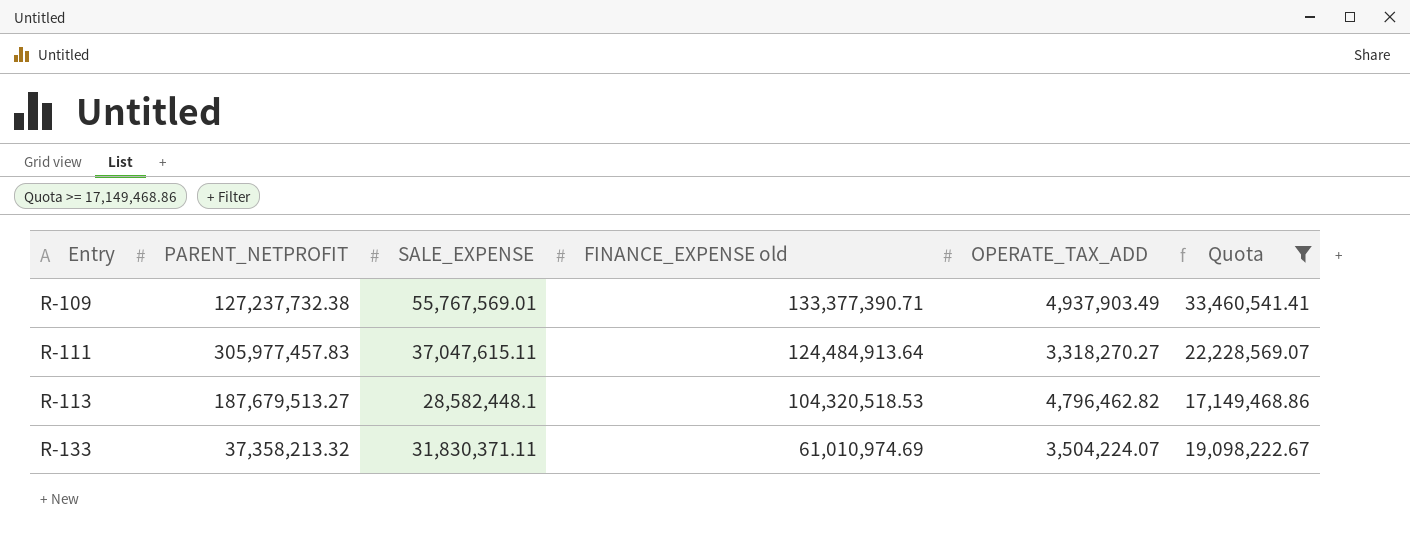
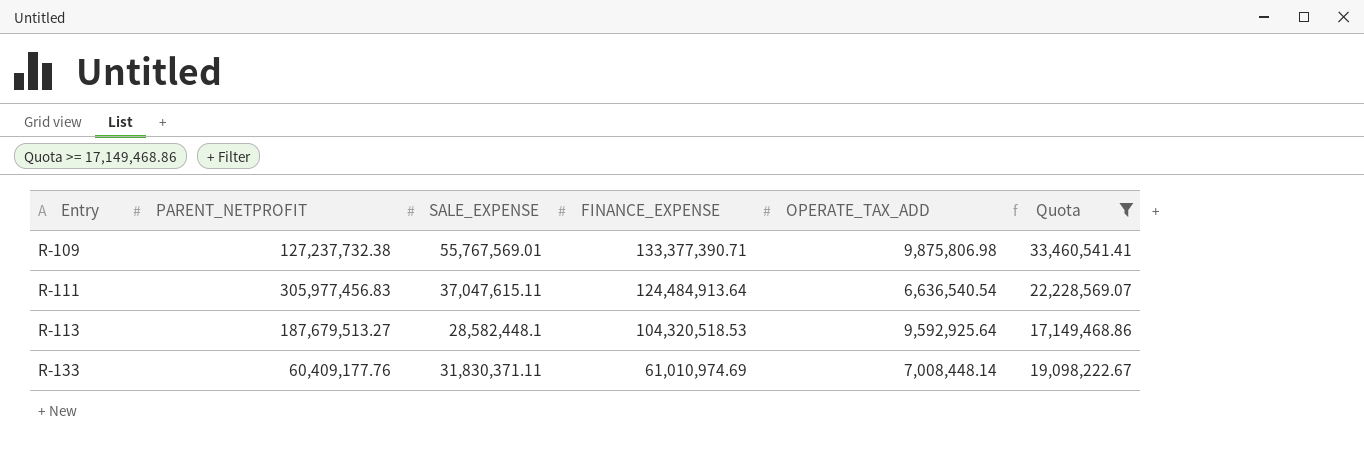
column name: FINANCE_EXPENSE old -> FINANCE_EXPENSE
R-109 | OPERATE_TAX_ADD: 4,937,903.49 -> 9,875,806.98
R-111 | PARENT_NETPROFIT: 305,977,457.83 -> 305,977,456.83
R-111 | OPERATE_TAX_ADD: 3,318,270.27 -> 6,636,540.54
R-113 | OPERATE_TAX_ADD: 4,796,462.82 -> 9,592,925.64
R-133 | PARENT_NETPROFIT: 37,358,213.32 -> 60,409,177.76
R-133 | OPERATE_TAX_ADD: 3,504,224.07 -> 7,008,448.14

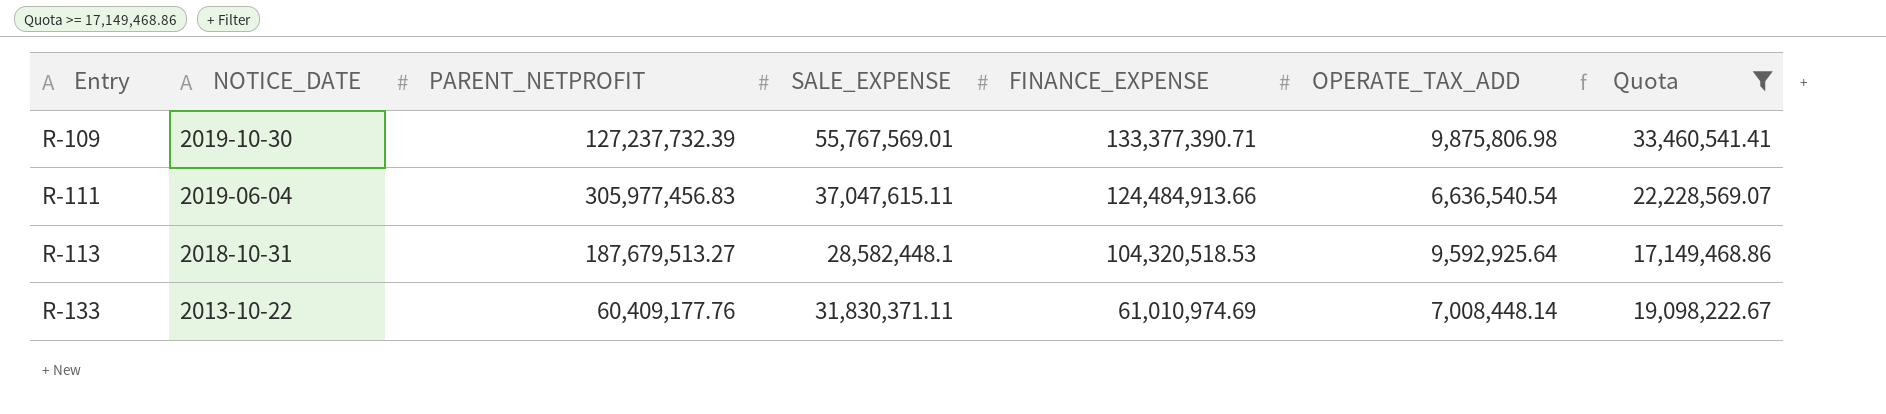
column NOTICE_DATE | position: none -> 2
R-109 | PARENT_NETPROFIT: 127,237,732.38 -> 127,237,732.39
R-111 | FINANCE_EXPENSE: 124,484,913.64 -> 124,484,913.66

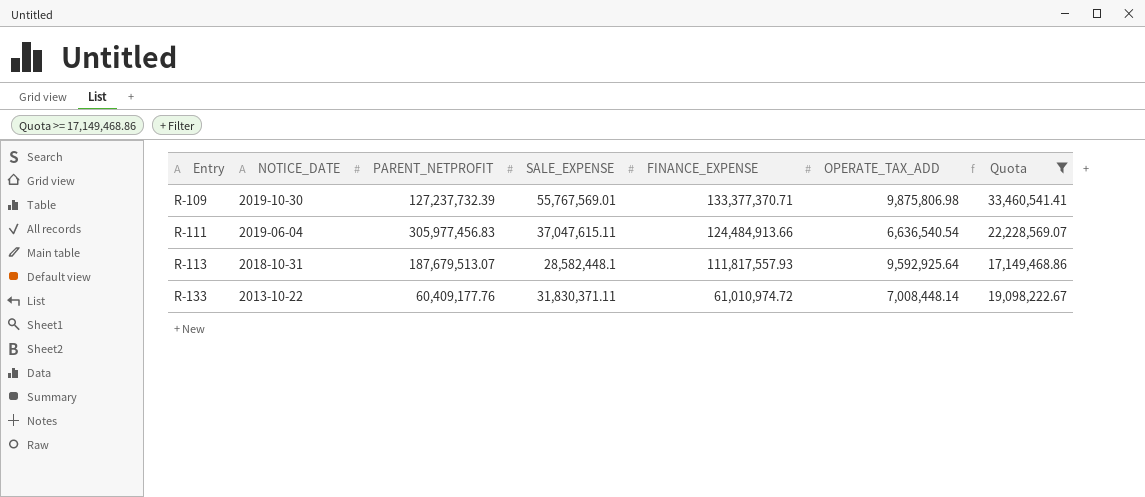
R-109 | FINANCE_EXPENSE: 133,377,390.71 -> 133,377,370.71
R-113 | PARENT_NETPROFIT: 187,679,513.27 -> 187,679,513.07
R-113 | FINANCE_EXPENSE: 104,320,518.53 -> 111,817,557.93
R-133 | FINANCE_EXPENSE: 61,010,974.69 -> 61,010,974.72

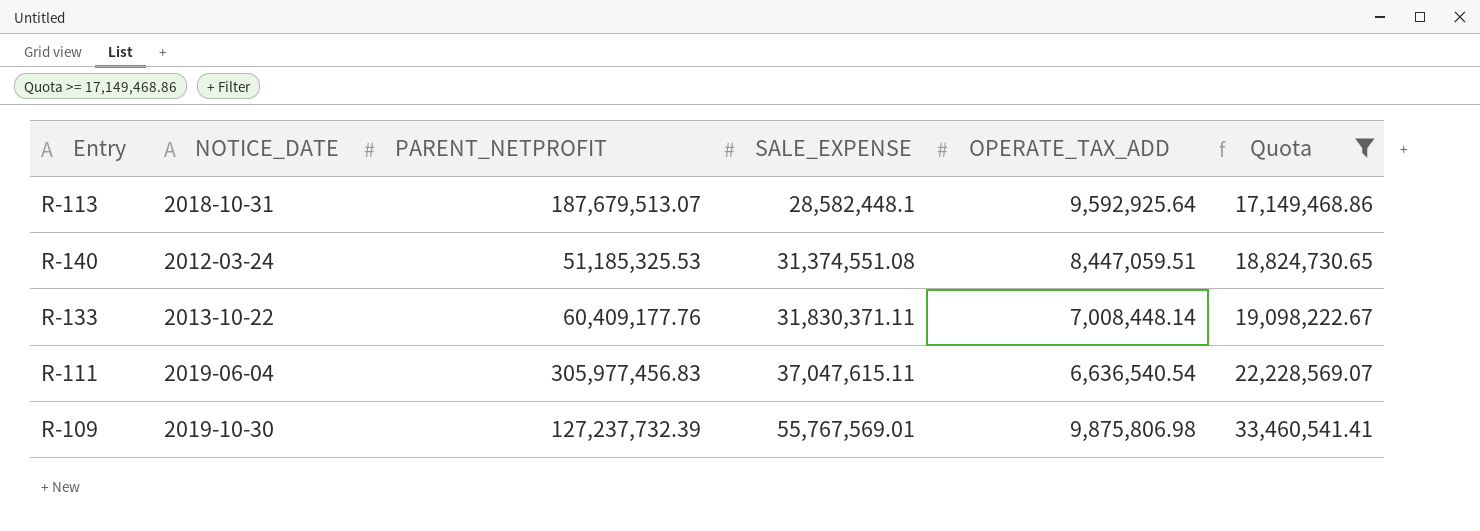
row order: Entry ascending -> SALE_EXPENSE ascending
column FINANCE_EXPENSE | position: 5 -> none
row R-140: none -> 2012-03-24 | 51,185,325.53 | 31,374,551.08 | 8,447,059.51 | 18,824,730.65

